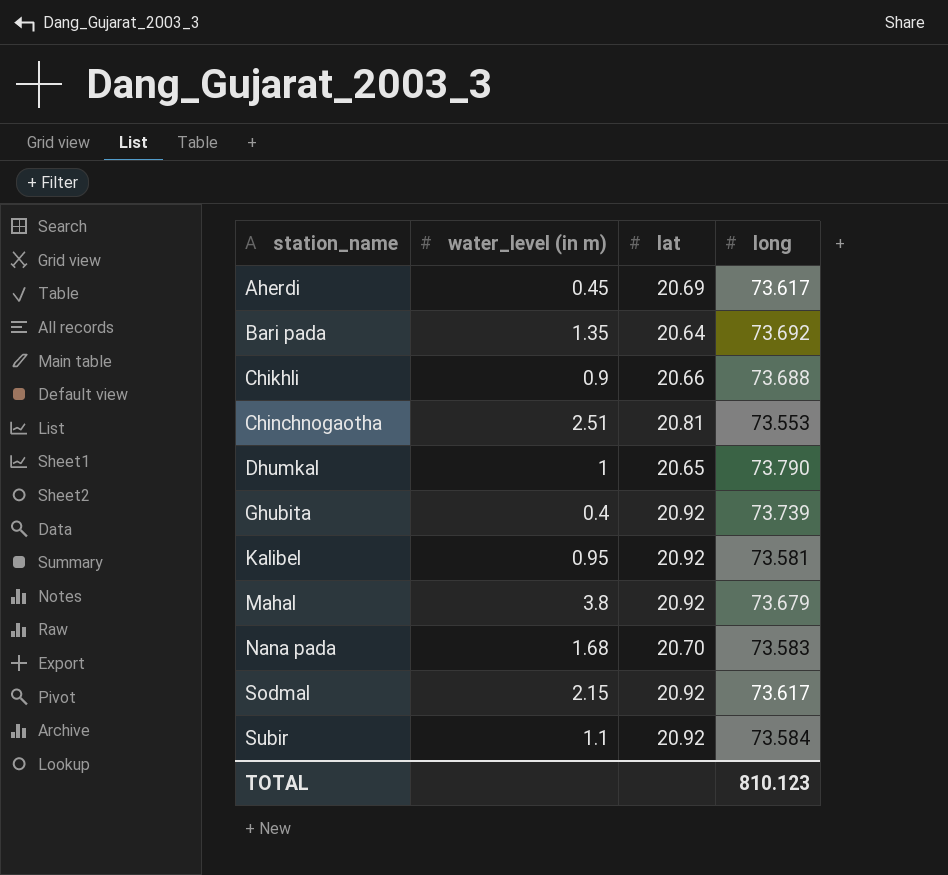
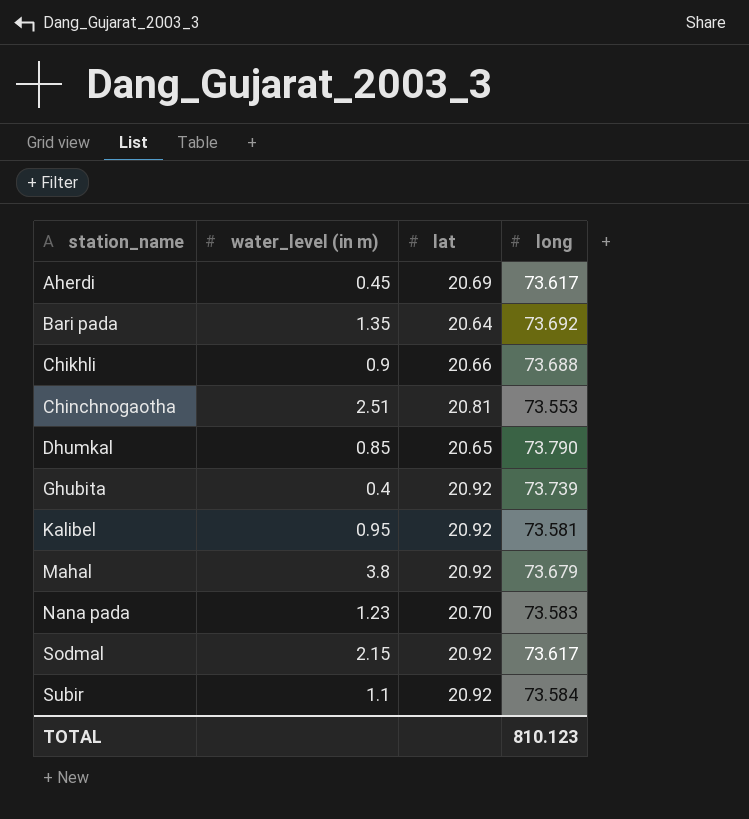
Dhumkal | water_level (in m): 1 -> 0.85
Nana pada | water_level (in m): 1.68 -> 1.23

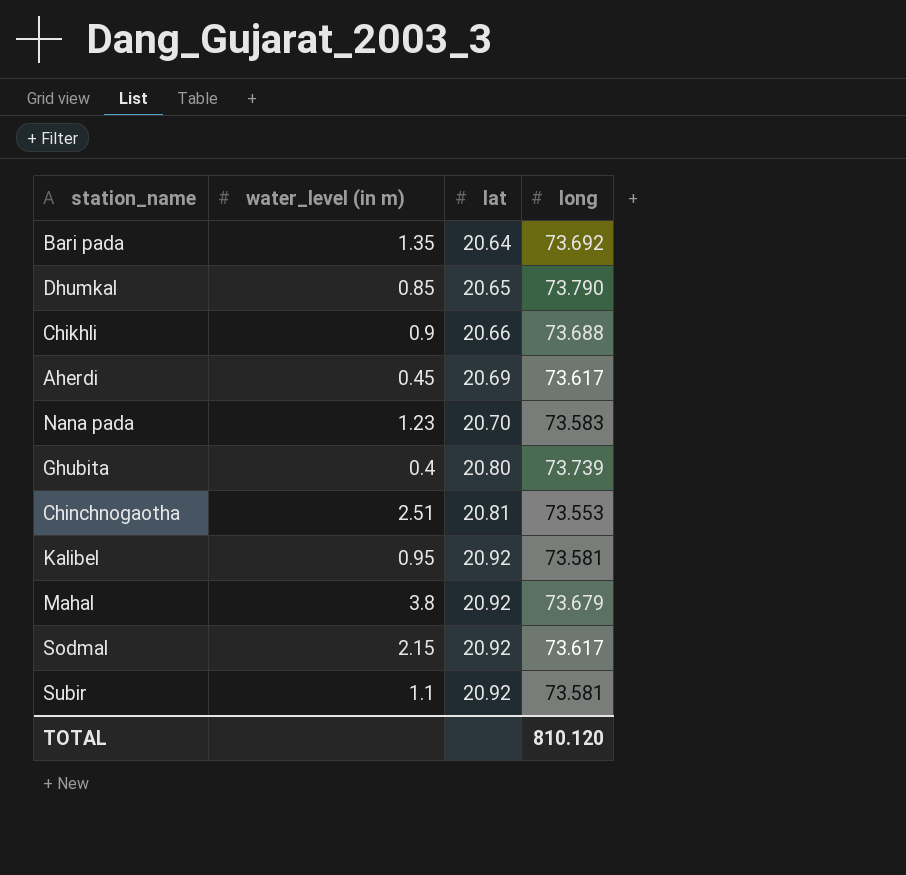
row order: station_name ascending -> lat ascending
Ghubita | lat: 20.92 -> 20.80
Subir | long: 73.584 -> 73.581
TOTAL | long: 810.123 -> 810.120

